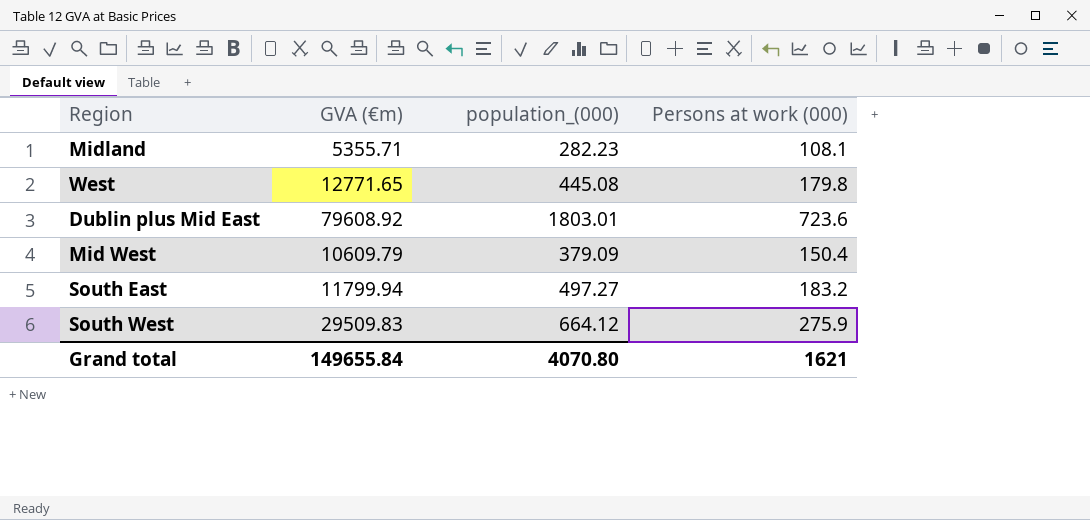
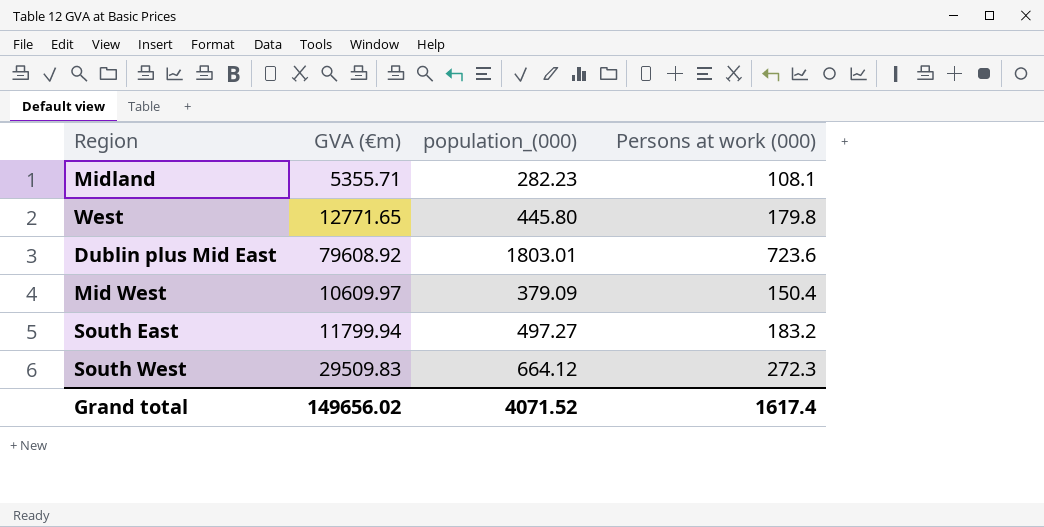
West | population_(000): 445.08 -> 445.80
Mid West | GVA (€m): 10609.79 -> 10609.97
South West | Persons at work (000): 275.9 -> 272.3
Grand total | GVA (€m): 149655.84 -> 149656.02
Grand total | population_(000): 4070.80 -> 4071.52
Grand total | Persons at work (000): 1621 -> 1617.4

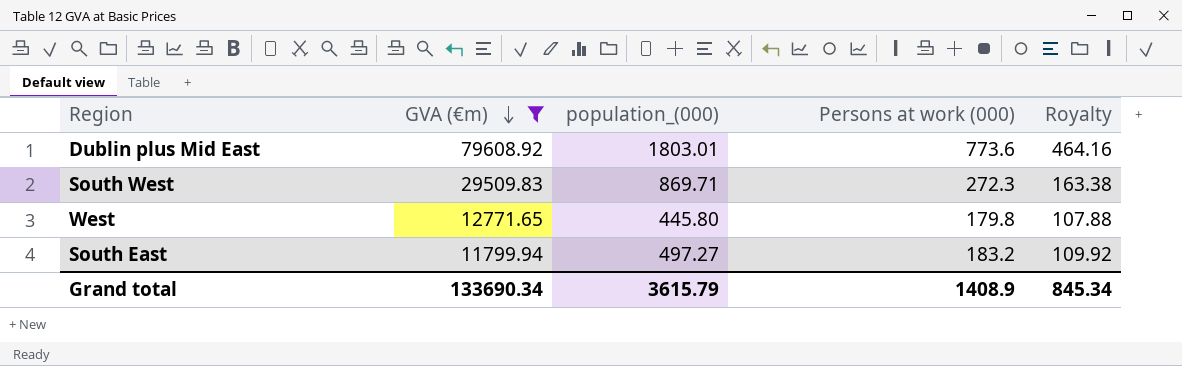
filter: none -> GVA (€m) >= 11799.94
row order: none -> GVA (€m) descending
column Royalty | formula: none -> [Persons at work (000)] * 0.6
Dublin plus Mid East | Persons at work (000): 723.6 -> 773.6
South West | population_(000): 664.12 -> 869.71
Grand total | GVA (€m): 149656.02 -> 133690.34
Grand total | population_(000): 4071.52 -> 3615.79
Grand total | Persons at work (000): 1617.4 -> 1408.9

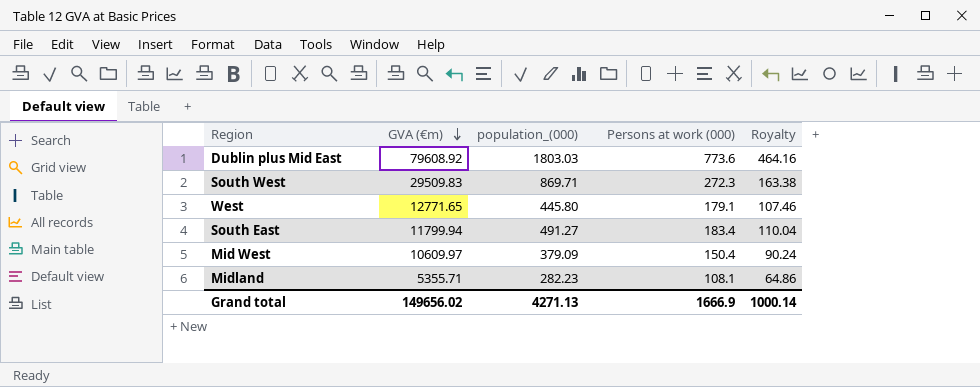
filter: GVA (€m) >= 11799.94 -> none
Dublin plus Mid East | population_(000): 1803.01 -> 1803.03
West | Persons at work (000): 179.8 -> 179.1
West | Royalty: 107.88 -> 107.46
South East | population_(000): 497.27 -> 491.27
South East | Persons at work (000): 183.2 -> 183.4
South East | Royalty: 109.92 -> 110.04
Grand total | GVA (€m): 133690.34 -> 149656.02
Grand total | population_(000): 3615.79 -> 4271.13
Grand total | Persons at work (000): 1408.9 -> 1666.9
Grand total | Royalty: 845.34 -> 1000.14

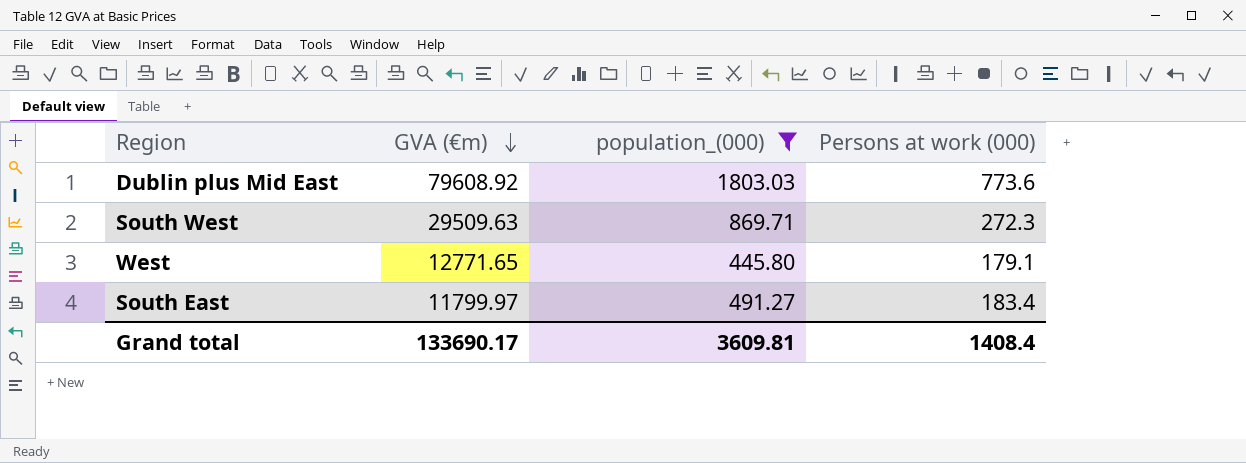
filter: none -> population_(000) >= 445.80
column Royalty | formula: [Persons at work (000)] * 0.6 -> none
South West | GVA (€m): 29509.83 -> 29509.63
South East | GVA (€m): 11799.94 -> 11799.97
Grand total | GVA (€m): 149656.02 -> 133690.17
Grand total | population_(000): 4271.13 -> 3609.81
Grand total | Persons at work (000): 1666.9 -> 1408.4

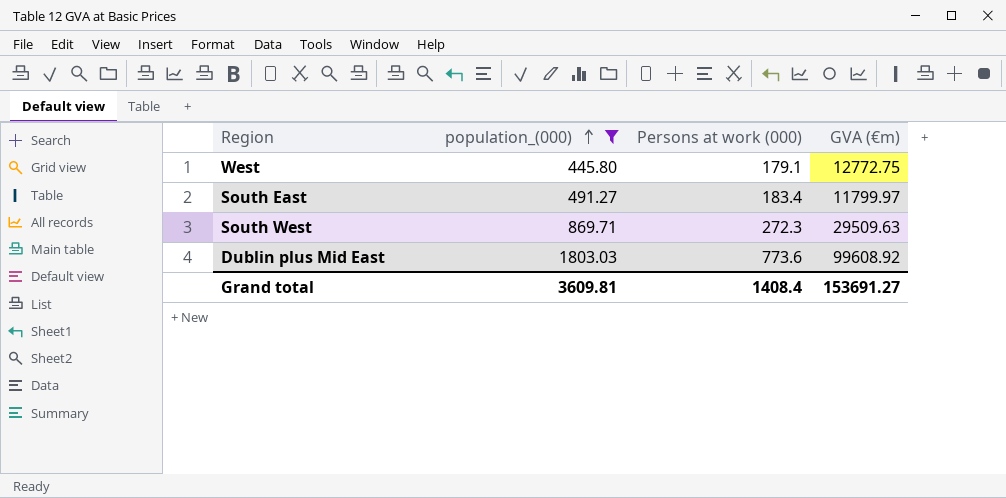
row order: GVA (€m) descending -> population_(000) ascending
column GVA (€m) | position: 2 -> 4
West | GVA (€m): 12771.65 -> 12772.75
Dublin plus Mid East | GVA (€m): 79608.92 -> 99608.92
Grand total | GVA (€m): 133690.17 -> 153691.27

